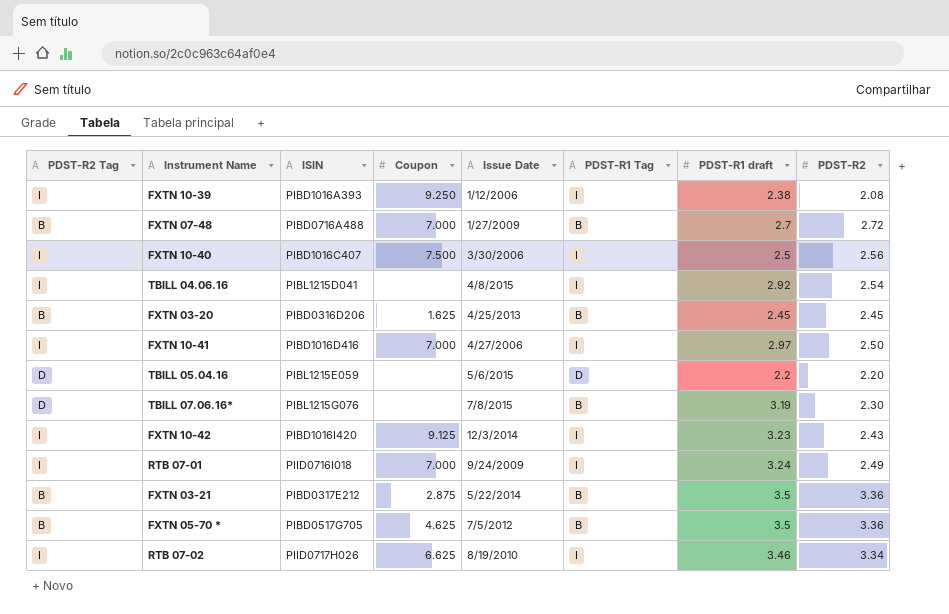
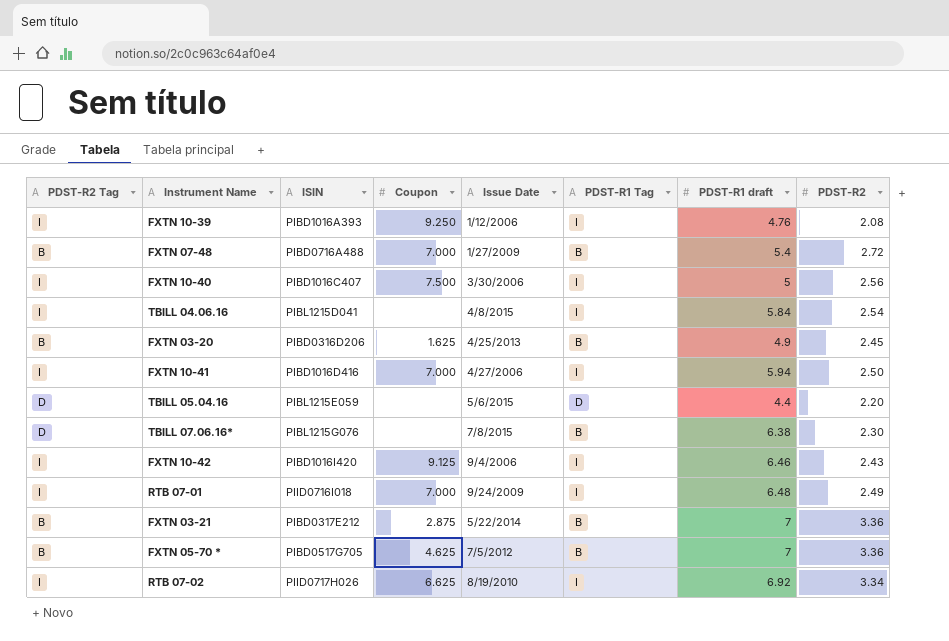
FXTN 10-39 | PDST-R1 draft: 2.38 -> 4.76
FXTN 07-48 | PDST-R1 draft: 2.7 -> 5.4
FXTN 10-40 | PDST-R1 draft: 2.5 -> 5
TBILL 04.06.16 | PDST-R1 draft: 2.92 -> 5.84
FXTN 03-20 | PDST-R1 draft: 2.45 -> 4.9
FXTN 10-41 | PDST-R1 draft: 2.97 -> 5.94
TBILL 05.04.16 | PDST-R1 draft: 2.2 -> 4.4
TBILL 07.06.16* | PDST-R1 draft: 3.19 -> 6.38
FXTN 10-42 | Issue Date: 12/3/2014 -> 9/4/2006
FXTN 10-42 | PDST-R1 draft: 3.23 -> 6.46
RTB 07-01 | PDST-R1 draft: 3.24 -> 6.48
FXTN 03-21 | PDST-R1 draft: 3.5 -> 7
FXTN 05-70 * | PDST-R1 draft: 3.5 -> 7
RTB 07-02 | PDST-R1 draft: 3.46 -> 6.92

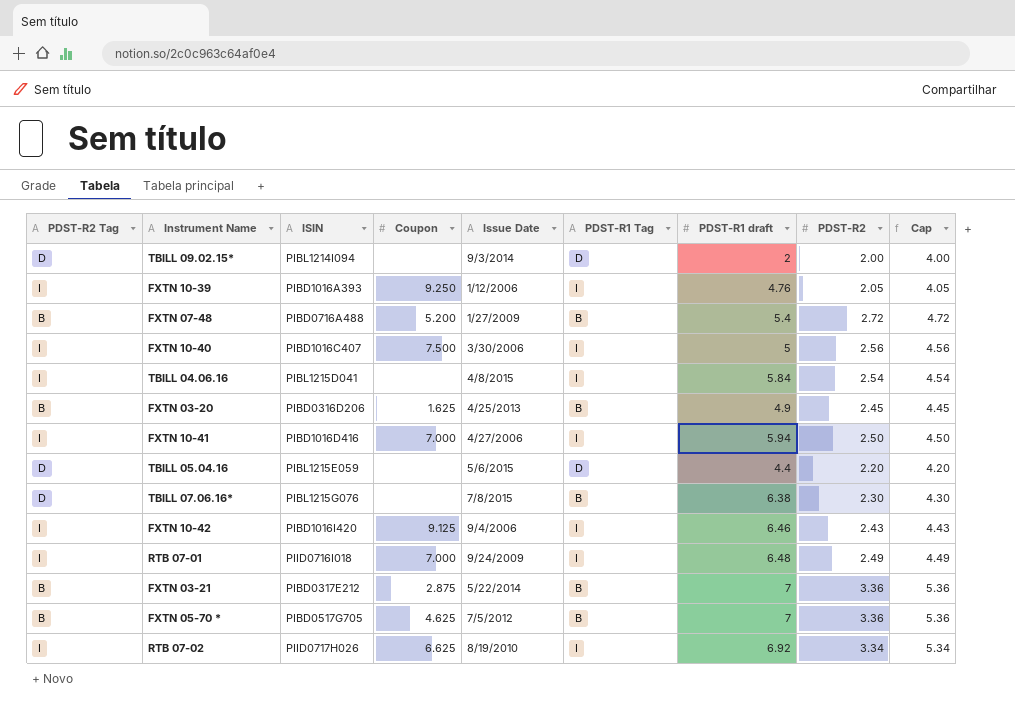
column Cap | formula: none -> [PDST-R2] + 2
row TBILL 09.02.15*: none -> D | PIBL1214I094 | none | 9/3/2014 | D | 2 | 2.00 | 4.00
FXTN 10-39 | PDST-R2: 2.08 -> 2.05
FXTN 07-48 | Coupon: 7.000 -> 5.200

